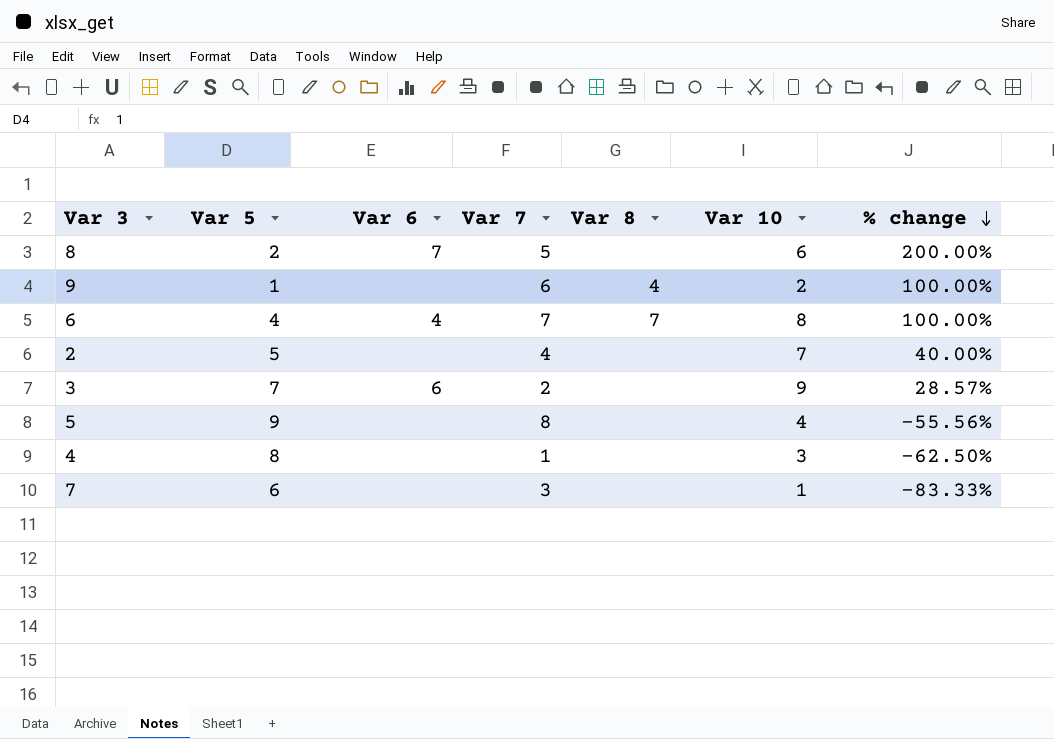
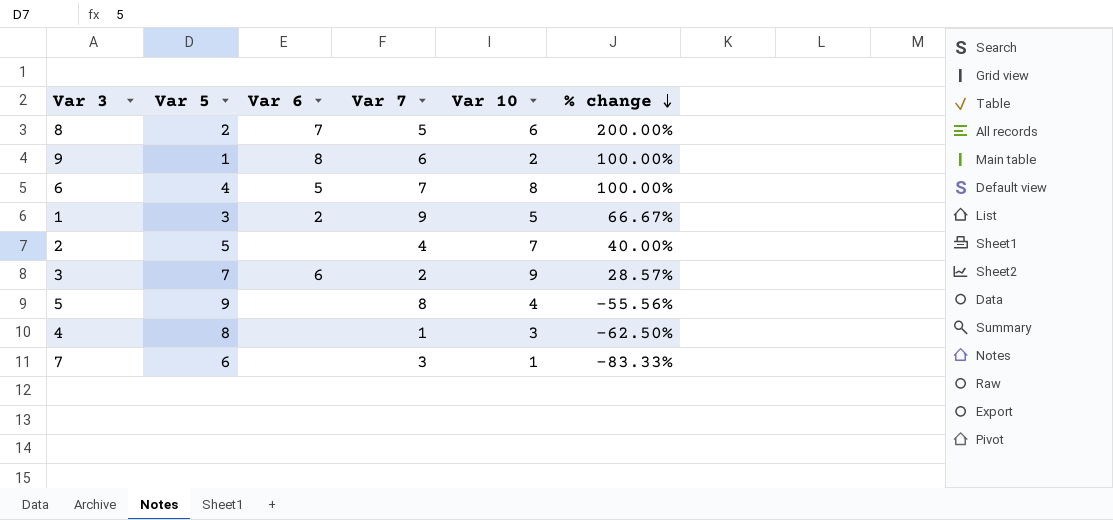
column Var 8 | position: 5 -> none
9 | Var 6: none -> 8
6 | Var 6: 4 -> 5
row 1: none -> 3 | 2 | 9 | 5 | 66.67%

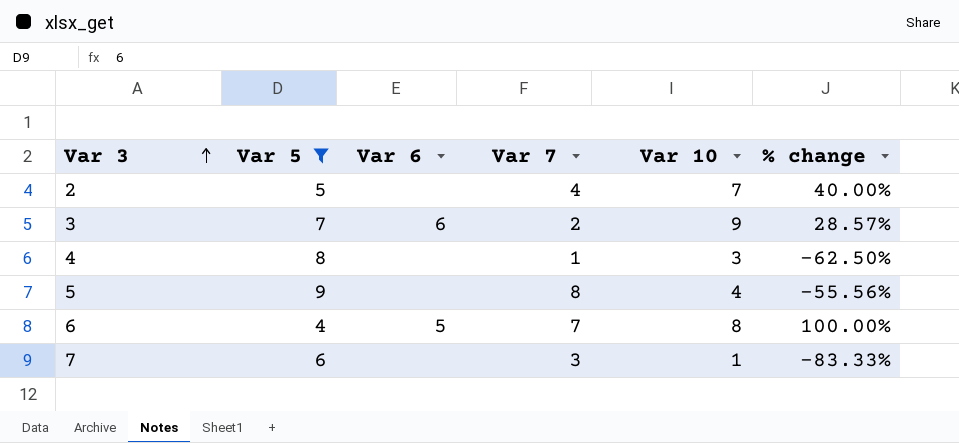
filter: none -> Var 5 >= 4
row order: % change descending -> Var 3 ascending

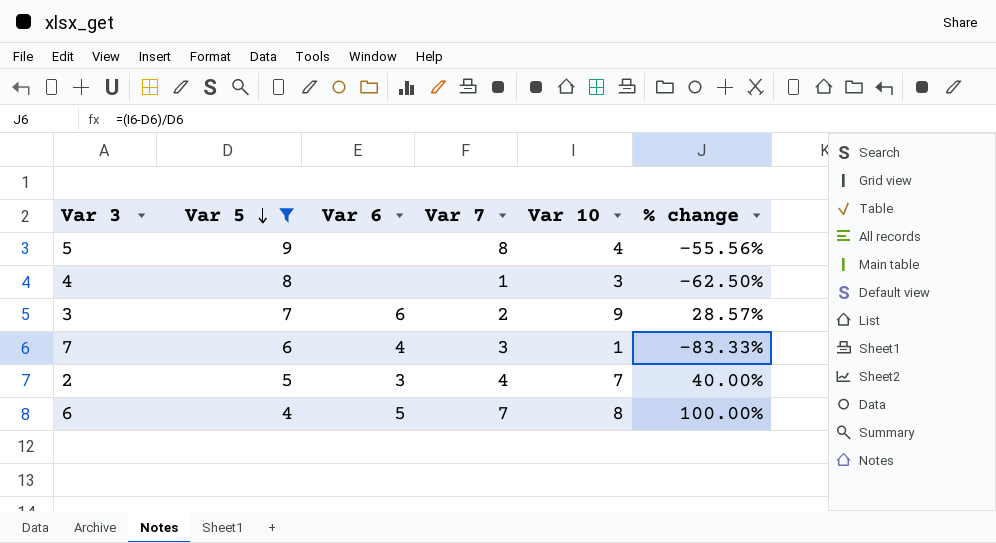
row order: Var 3 ascending -> Var 5 descending
7 | Var 6: none -> 4
2 | Var 6: none -> 3

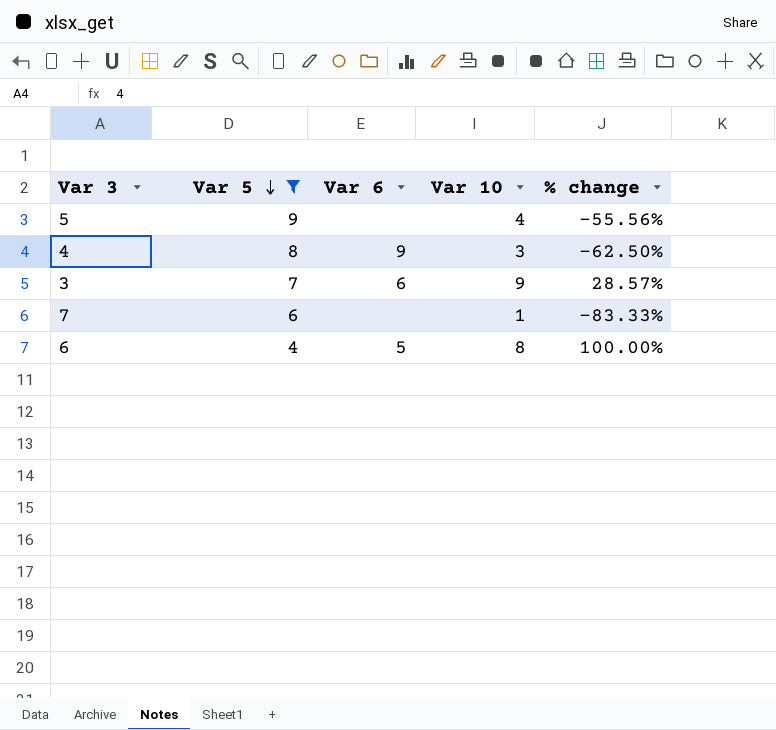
column Var 7 | position: 4 -> none
row 2: 5 | 3 | 4 | 7 | 40.00% -> none
4 | Var 6: none -> 9
7 | Var 6: 4 -> none

